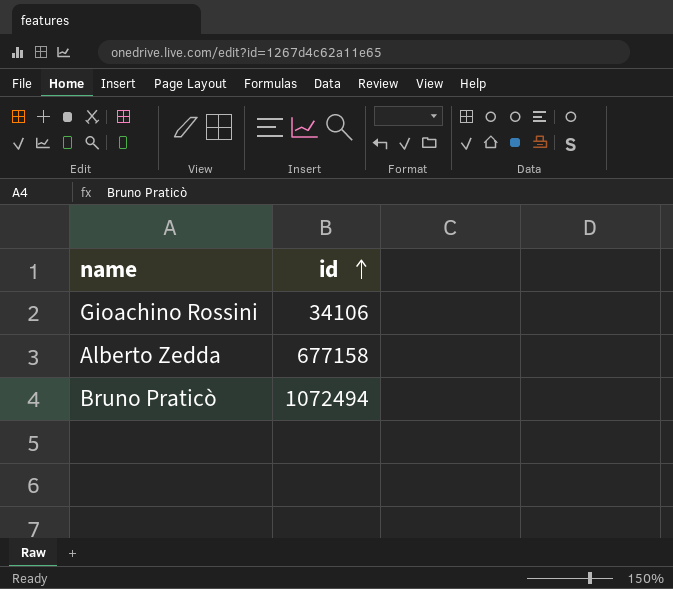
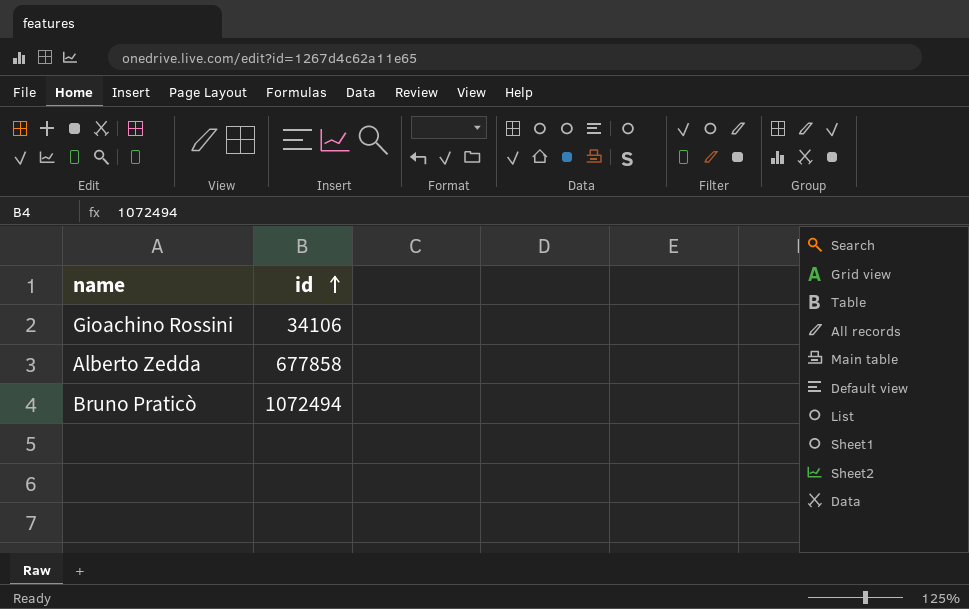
Alberto Zedda | id: 677158 -> 677858

